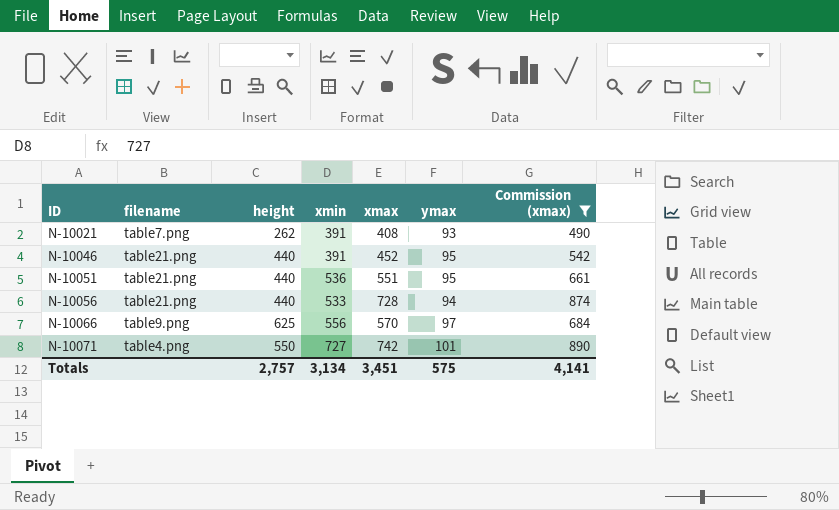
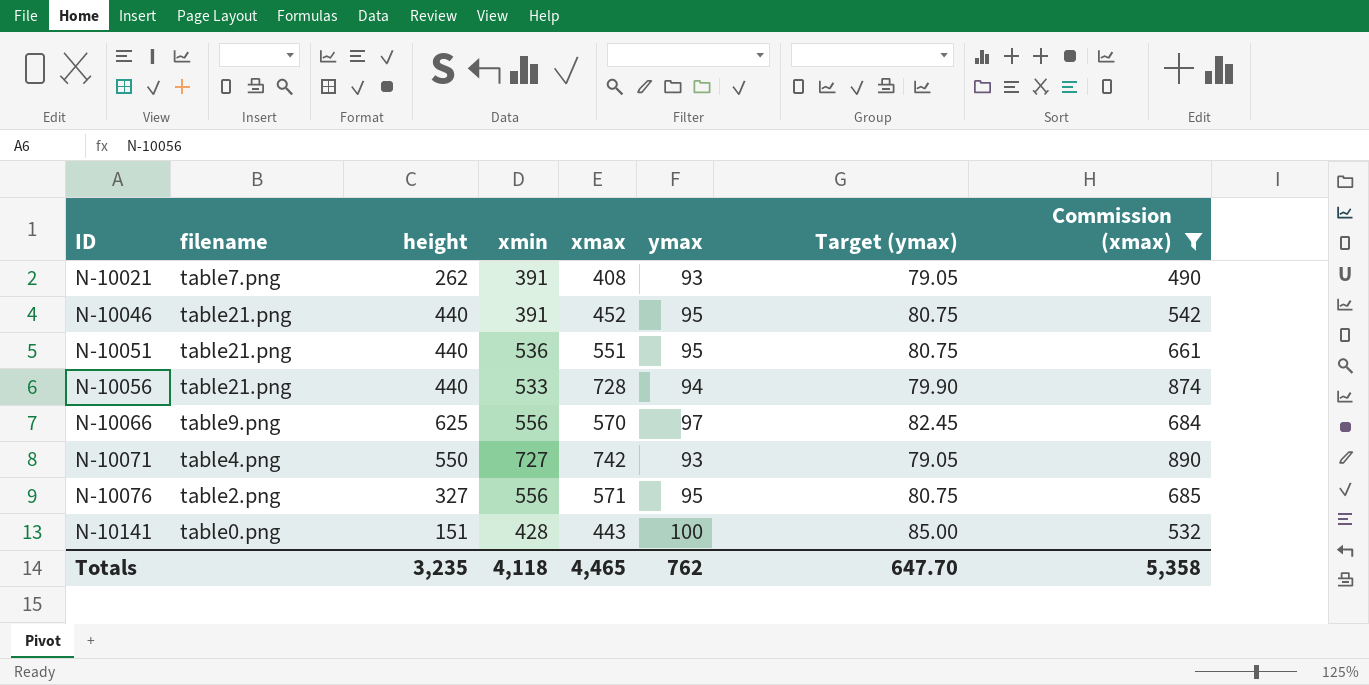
column Target (ymax) | formula: none -> [ymax] * 0.85
N-10071 | ymax: 101 -> 93
row N-10076: none -> table2.png | 327 | 556 | 571 | 95 | 80.75 | 685
row N-10141: none -> table0.png | 151 | 428 | 443 | 100 | 85.00 | 532
Totals | height: 2,757 -> 3,235
Totals | xmin: 3,134 -> 4,118
Totals | xmax: 3,451 -> 4,465
Totals | ymax: 575 -> 762
Totals | Commission (xmax): 4,141 -> 5,358

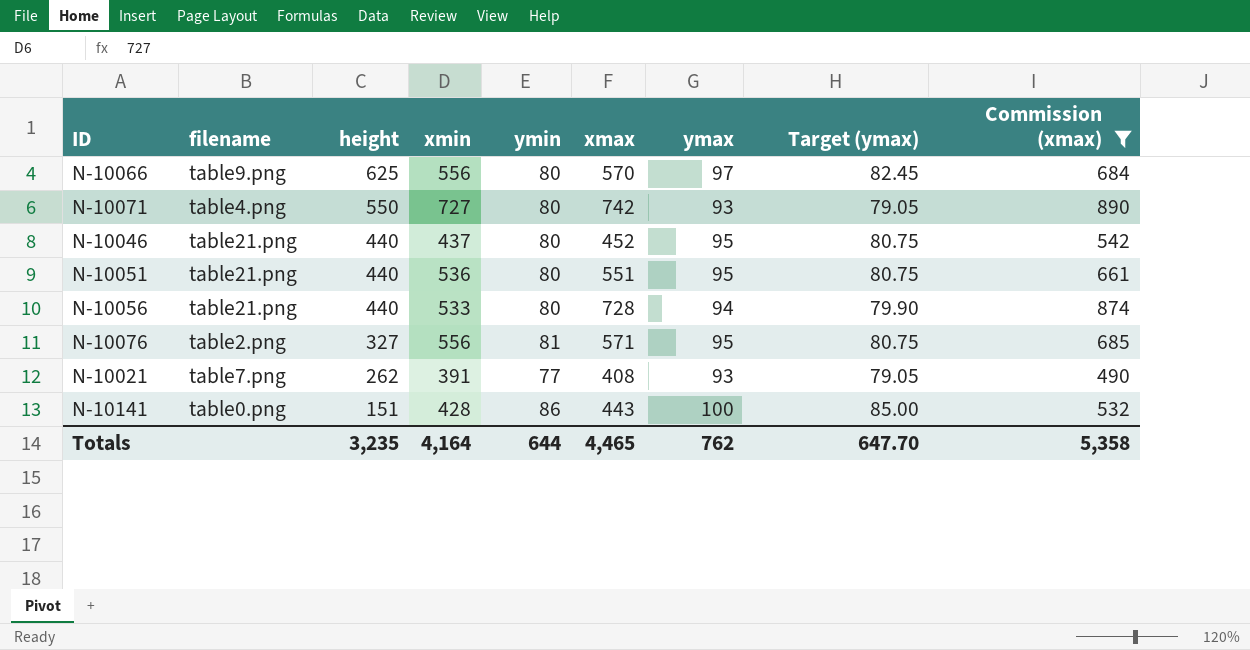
row order: ID ascending -> height descending
column ymin | position: none -> 5
N-10046 | xmin: 391 -> 437
Totals | xmin: 4,118 -> 4,164

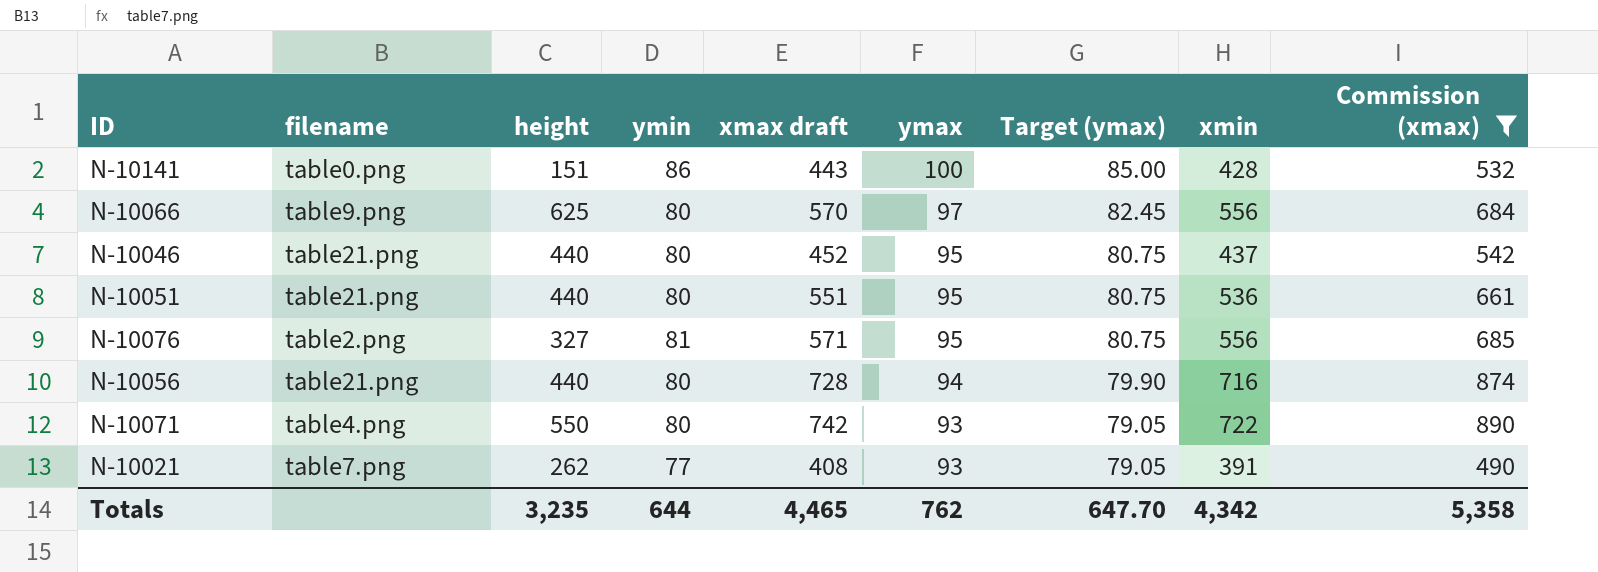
row order: height descending -> ymax descending
column name: xmax -> xmax draft
column xmin | position: 4 -> 8
N-10056 | xmin: 533 -> 716
N-10071 | xmin: 727 -> 722
Totals | xmin: 4,164 -> 4,342

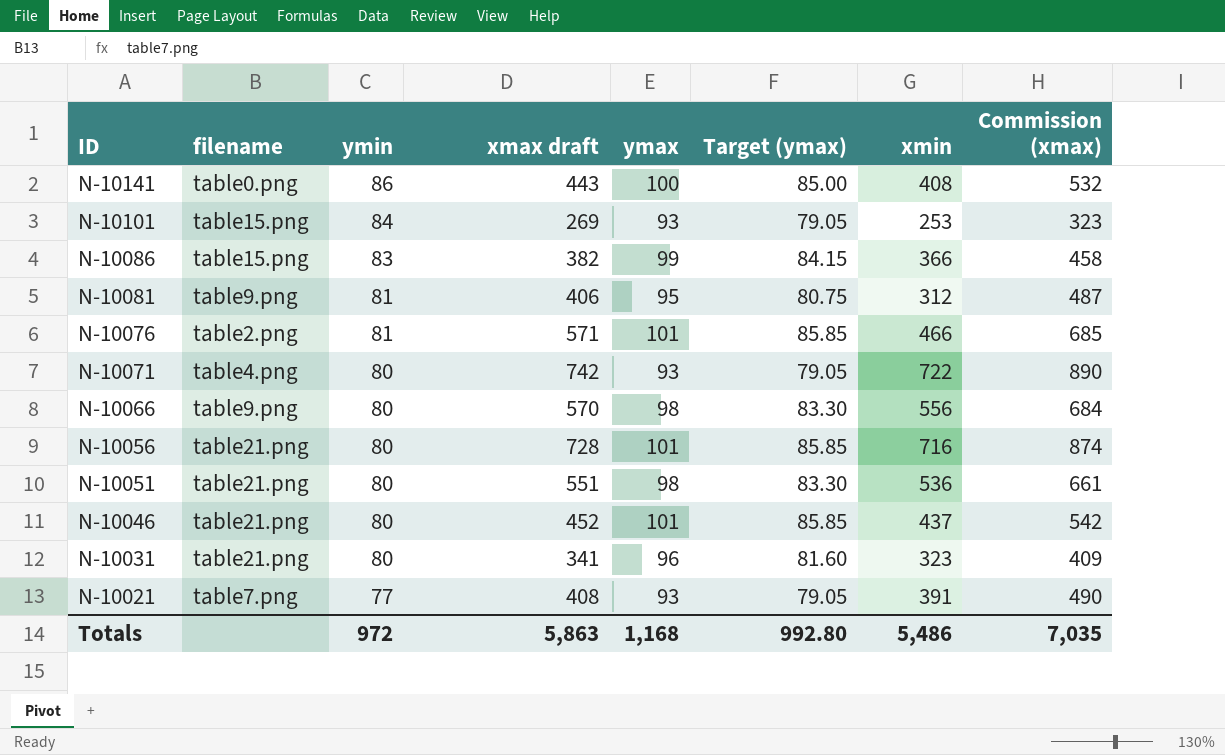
filter: Commission (xmax) >= 490 -> none
row order: ymax descending -> ID descending
column height | position: 3 -> none
N-10141 | xmin: 428 -> 408
N-10076 | ymax: 95 -> 101
N-10076 | Target (ymax): 80.75 -> 85.85
N-10076 | xmin: 556 -> 466
N-10066 | ymax: 97 -> 98
N-10066 | Target (ymax): 82.45 -> 83.30
N-10056 | ymax: 94 -> 101
N-10056 | Target (ymax): 79.90 -> 85.85
N-10051 | ymax: 95 -> 98
N-10051 | Target (ymax): 80.75 -> 83.30
N-10046 | ymax: 95 -> 101
N-10046 | Target (ymax): 80.75 -> 85.85
Totals | ymin: 644 -> 972
Totals | xmax draft: 4,465 -> 5,863
Totals | ymax: 762 -> 1,168
Totals | Target (ymax): 647.70 -> 992.80
Totals | xmin: 4,342 -> 5,486
Totals | Commission (xmax): 5,358 -> 7,035

